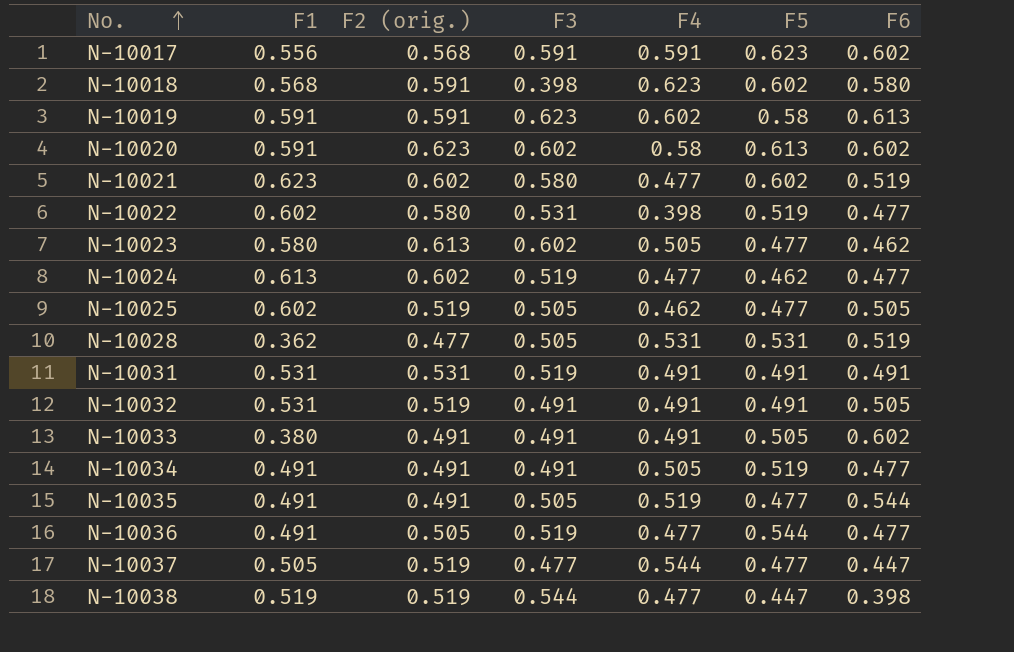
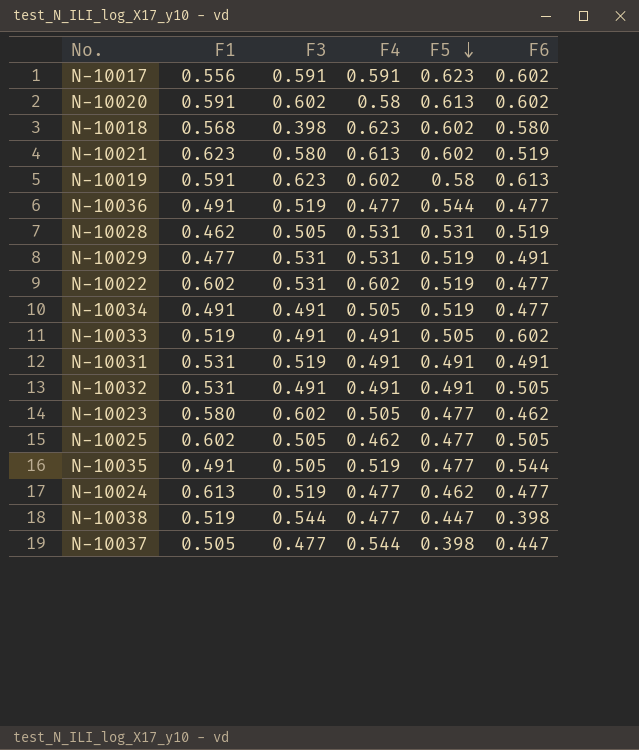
row order: No. ascending -> F5 descending
column F2 (orig.) | position: 3 -> none
N-10021 | F4: 0.477 -> 0.613
N-10028 | F1: 0.362 -> 0.462
row N-10029: none -> 0.477 | 0.531 | 0.531 | 0.519 | 0.491
N-10022 | F4: 0.398 -> 0.602
N-10033 | F1: 0.380 -> 0.519
N-10037 | F5: 0.477 -> 0.398

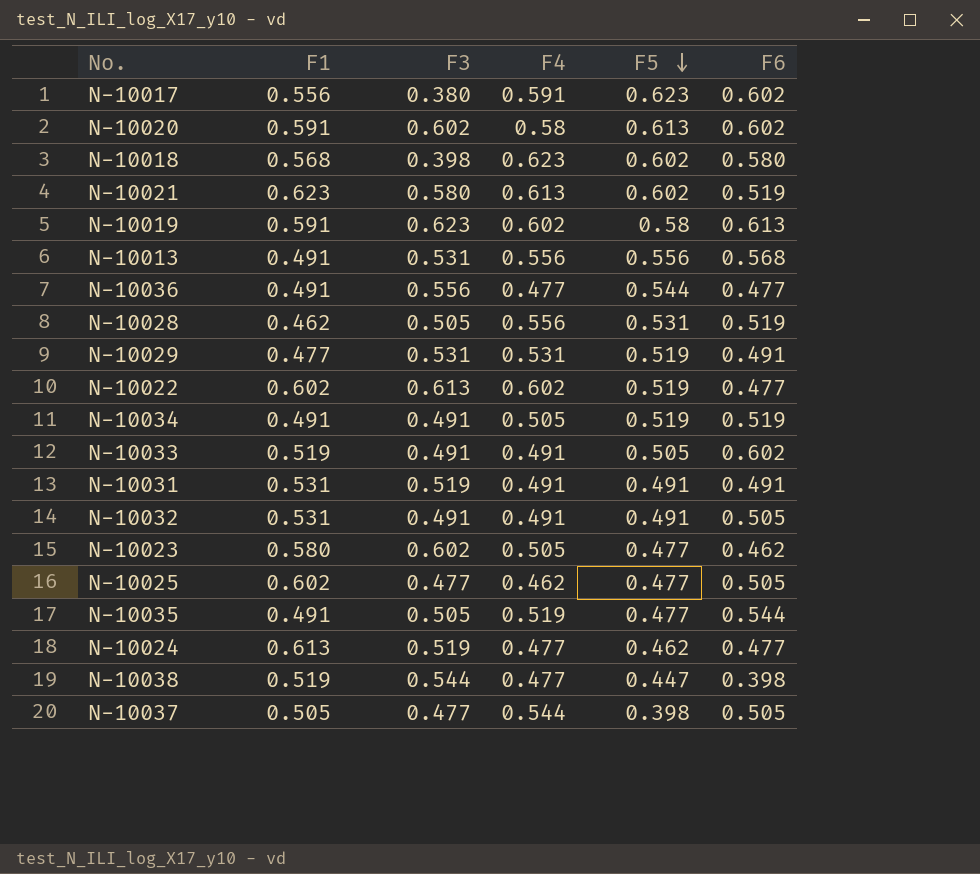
N-10017 | F3: 0.591 -> 0.380
row N-10013: none -> 0.491 | 0.531 | 0.556 | 0.556 | 0.568
N-10036 | F3: 0.519 -> 0.556
N-10028 | F4: 0.531 -> 0.556
N-10022 | F3: 0.531 -> 0.613
N-10034 | F6: 0.477 -> 0.519
N-10025 | F3: 0.505 -> 0.477
N-10037 | F6: 0.447 -> 0.505

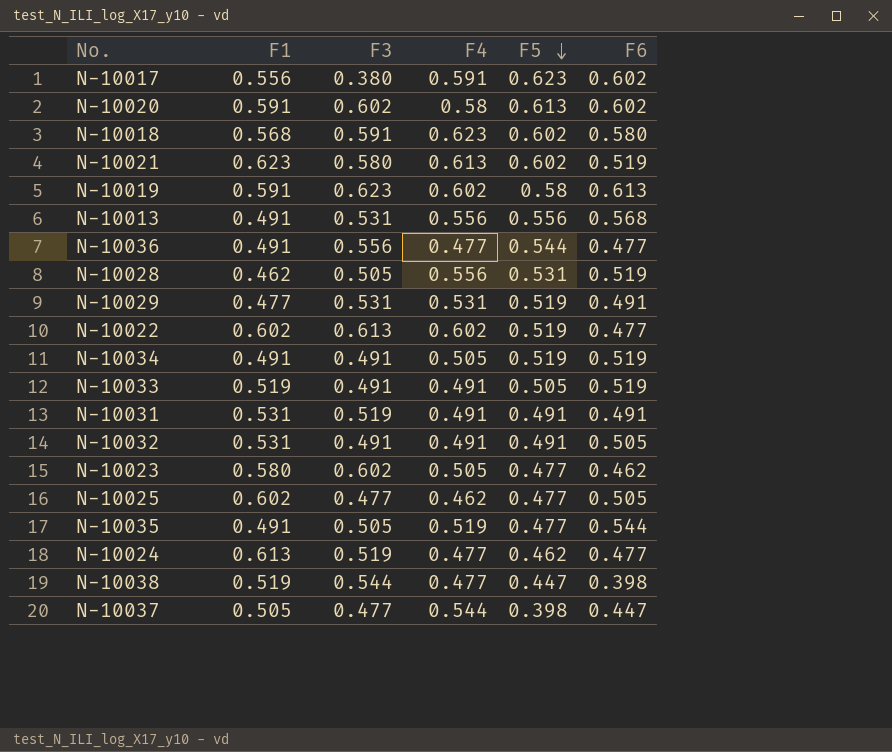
N-10018 | F3: 0.398 -> 0.591
N-10033 | F6: 0.602 -> 0.519
N-10037 | F6: 0.505 -> 0.447

